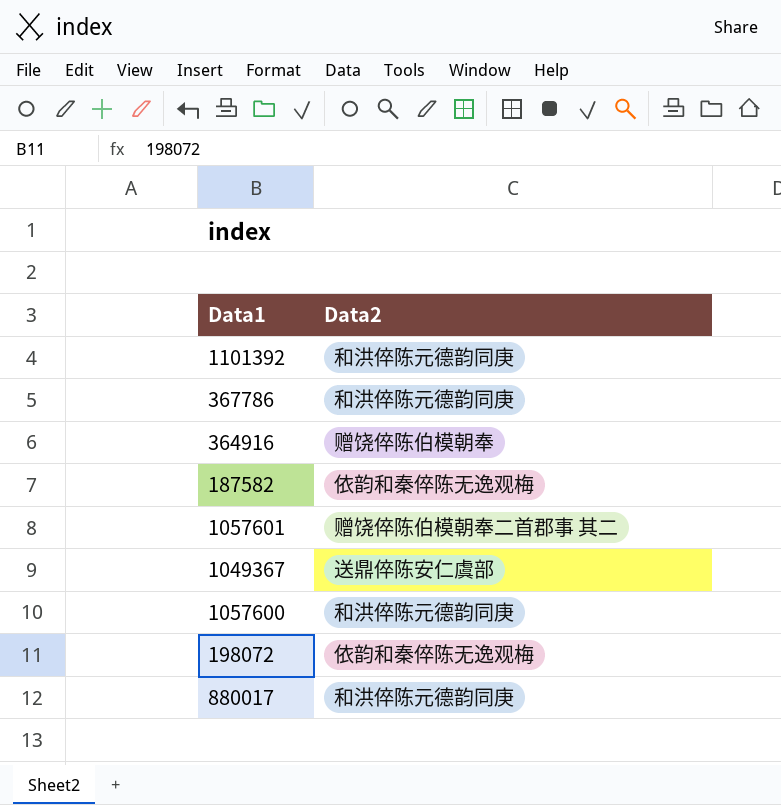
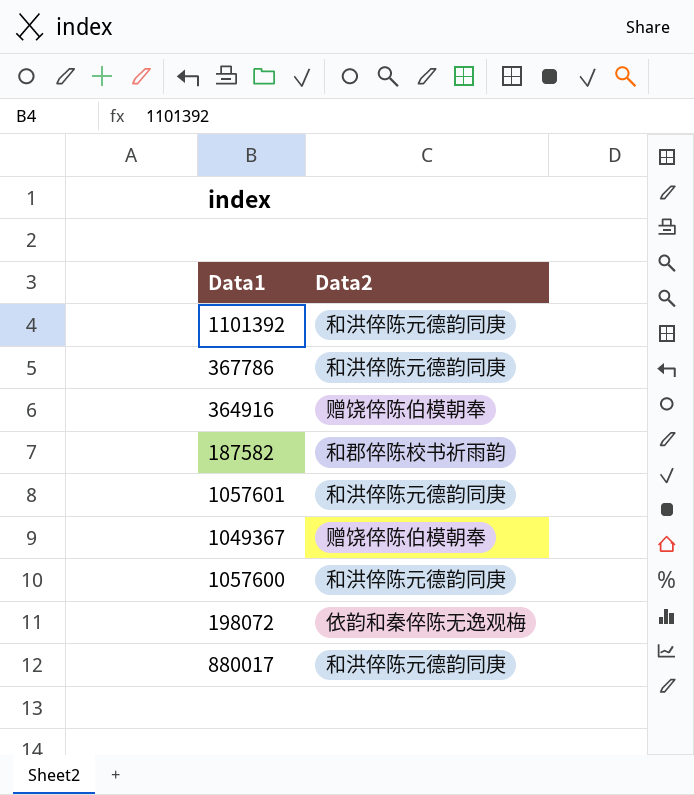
187582 | Data2: 依韵和秦倅陈无逸观梅 -> 和郡倅陈校书祈雨韵
1057601 | Data2: 赠饶倅陈伯模朝奉二首郡事 其二 -> 和洪倅陈元德韵同庚
1049367 | Data2: 送鼎倅陈安仁虞部 -> 赠饶倅陈伯模朝奉

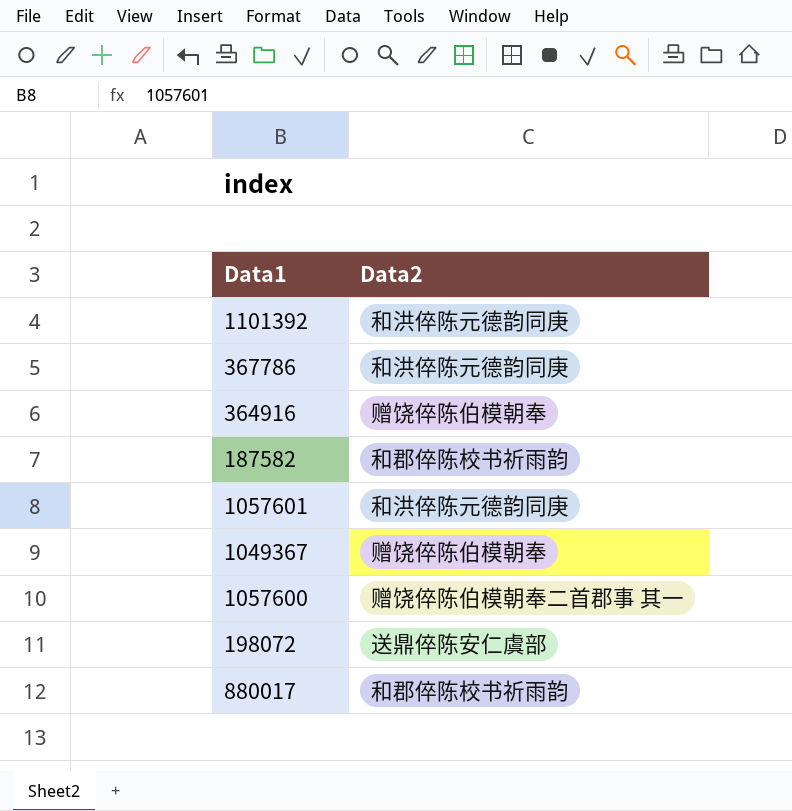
1057600 | Data2: 和洪倅陈元德韵同庚 -> 赠饶倅陈伯模朝奉二首郡事 其一
198072 | Data2: 依韵和秦倅陈无逸观梅 -> 送鼎倅陈安仁虞部
880017 | Data2: 和洪倅陈元德韵同庚 -> 和郡倅陈校书祈雨韵

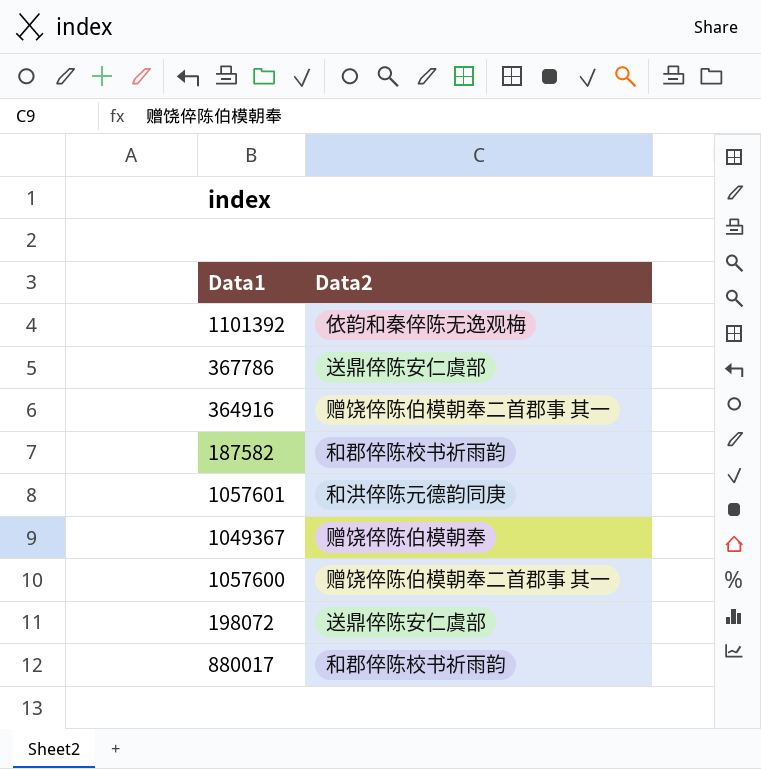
1101392 | Data2: 和洪倅陈元德韵同庚 -> 依韵和秦倅陈无逸观梅
367786 | Data2: 和洪倅陈元德韵同庚 -> 送鼎倅陈安仁虞部
364916 | Data2: 赠饶倅陈伯模朝奉 -> 赠饶倅陈伯模朝奉二首郡事 其一

